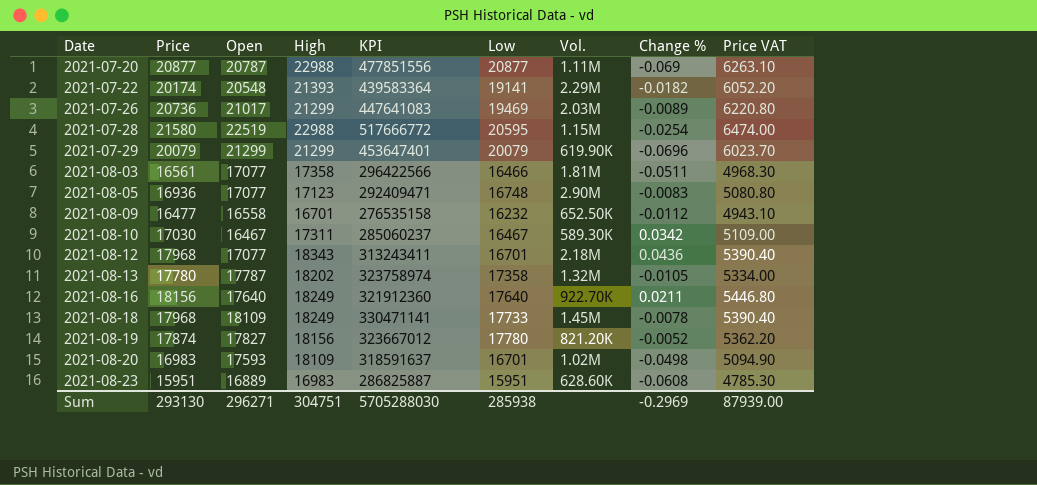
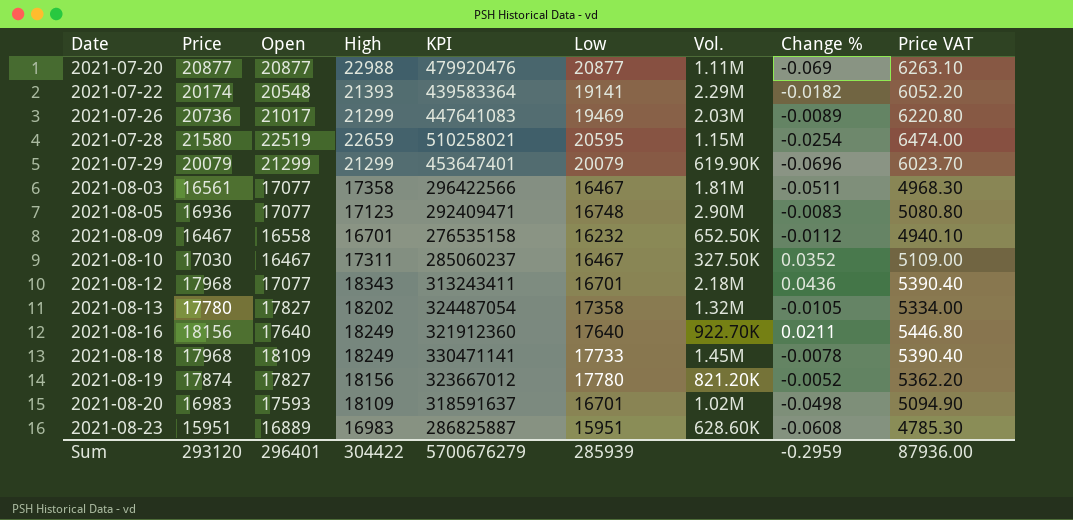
2021-07-20 | Open: 20787 -> 20877
2021-07-20 | KPI: 477851556 -> 479920476
2021-07-28 | High: 22988 -> 22659
2021-07-28 | KPI: 517666772 -> 510258021
2021-08-03 | Low: 16466 -> 16467
2021-08-09 | Price: 16477 -> 16467
2021-08-09 | Price VAT: 4943.10 -> 4940.10
2021-08-10 | Vol.: 589.30K -> 327.50K
2021-08-10 | Change %: 0.0342 -> 0.0352
2021-08-13 | Open: 17787 -> 17827
2021-08-13 | KPI: 323758974 -> 324487054
Sum | Price: 293130 -> 293120
Sum | Open: 296271 -> 296401
Sum | High: 304751 -> 304422
Sum | KPI: 5705288030 -> 5700676279
Sum | Low: 285938 -> 285939
Sum | Change %: -0.2969 -> -0.2959
Sum | Price VAT: 87939.00 -> 87936.00

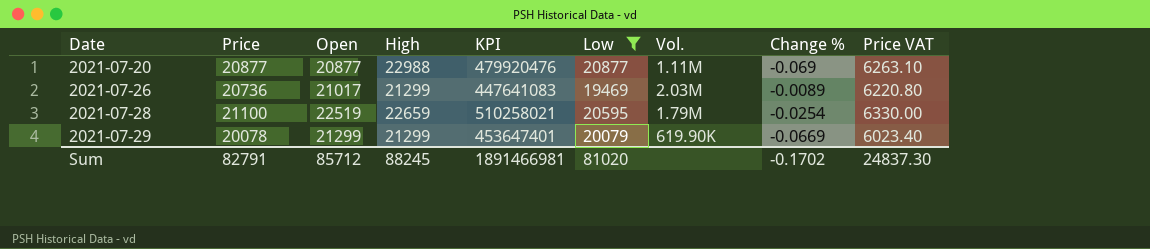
filter: none -> Low >= 19469
2021-07-28 | Price: 21580 -> 21100
2021-07-28 | Vol.: 1.15M -> 1.79M
2021-07-28 | Price VAT: 6474.00 -> 6330.00
2021-07-29 | Price: 20079 -> 20078
2021-07-29 | Change %: -0.0696 -> -0.0669
2021-07-29 | Price VAT: 6023.70 -> 6023.40
Sum | Price: 293120 -> 82791
Sum | Open: 296401 -> 85712
Sum | High: 304422 -> 88245
Sum | KPI: 5700676279 -> 1891466981
Sum | Low: 285939 -> 81020
Sum | Change %: -0.2959 -> -0.1702
Sum | Price VAT: 87936.00 -> 24837.30

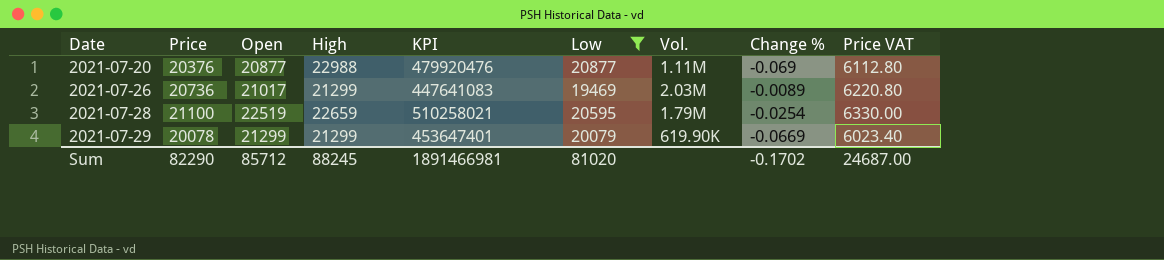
2021-07-20 | Price: 20877 -> 20376
2021-07-20 | Price VAT: 6263.10 -> 6112.80
Sum | Price: 82791 -> 82290
Sum | Price VAT: 24837.30 -> 24687.00

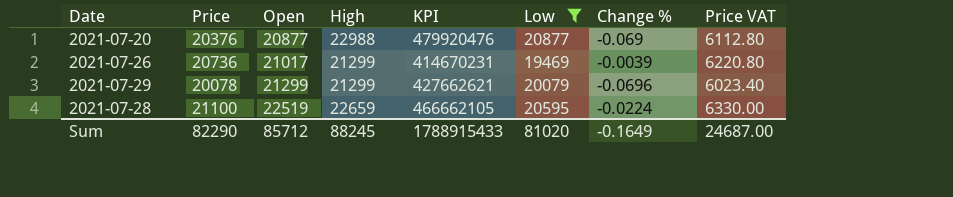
row order: Date ascending -> Open ascending
column Vol. | position: 7 -> none
column KPI | formula: [Open] * [High] -> [High] * [Low]
2021-07-26 | Change %: -0.0089 -> -0.0039
2021-07-29 | Change %: -0.0669 -> -0.0696
2021-07-28 | Change %: -0.0254 -> -0.0224
Sum | KPI: 1891466981 -> 1788915433
Sum | Change %: -0.1702 -> -0.1649

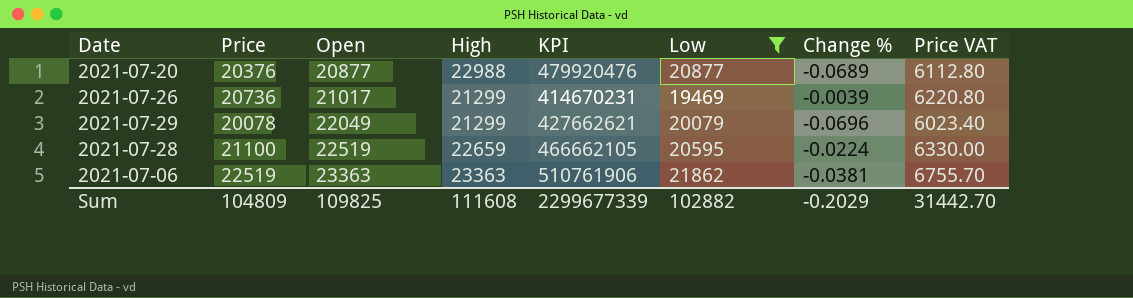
2021-07-20 | Change %: -0.069 -> -0.0689
2021-07-29 | Open: 21299 -> 22049
row 2021-07-06: none -> 22519 | 23363 | 23363 | 510761906 | 21862 | -0.0381 | 6755.70
Sum | Price: 82290 -> 104809
Sum | Open: 85712 -> 109825
Sum | High: 88245 -> 111608
Sum | KPI: 1788915433 -> 2299677339
Sum | Low: 81020 -> 102882
Sum | Change %: -0.1649 -> -0.2029
Sum | Price VAT: 24687.00 -> 31442.70

